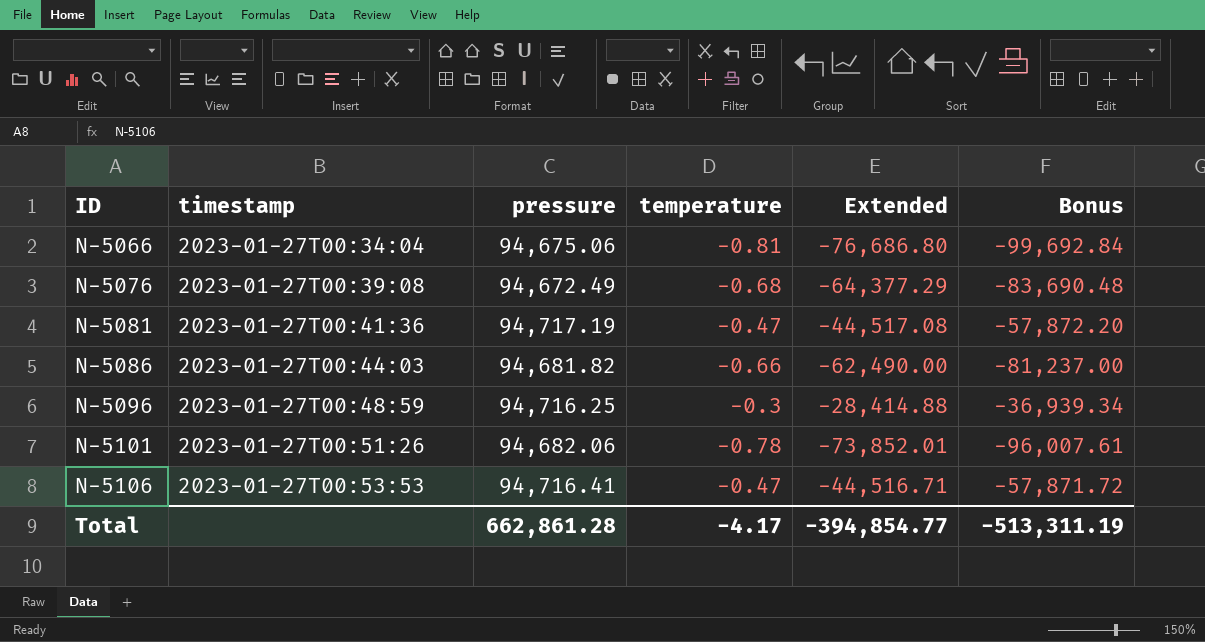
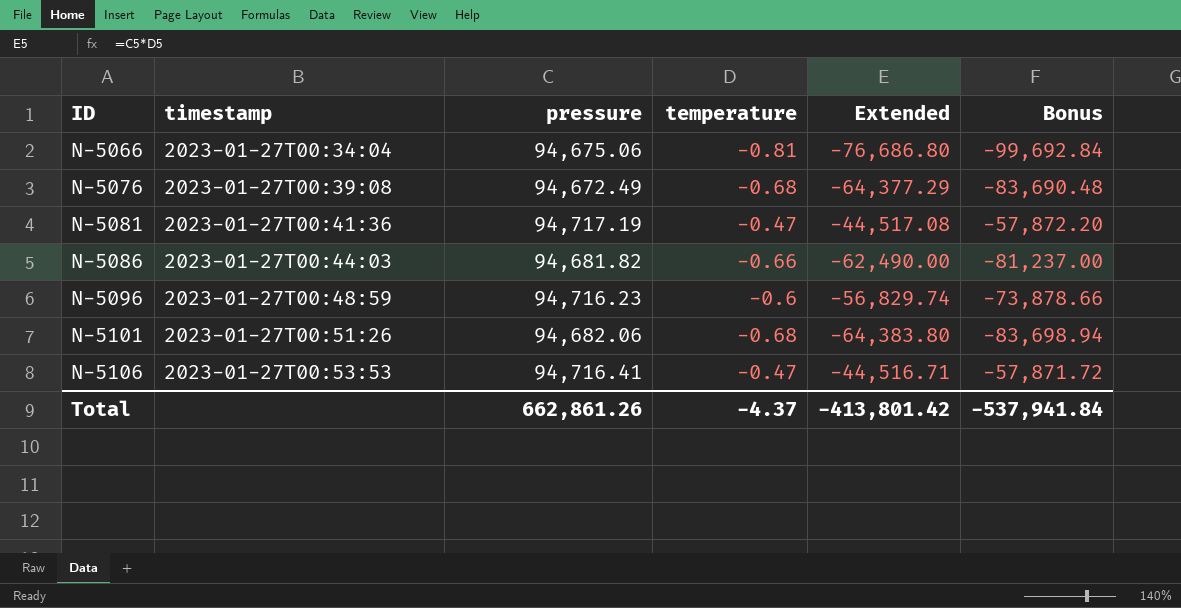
N-5096 | pressure: 94,716.25 -> 94,716.23
N-5096 | temperature: -0.3 -> -0.6
N-5096 | Extended: -28,414.88 -> -56,829.74
N-5096 | Bonus: -36,939.34 -> -73,878.66
N-5101 | temperature: -0.78 -> -0.68
N-5101 | Extended: -73,852.01 -> -64,383.80
N-5101 | Bonus: -96,007.61 -> -83,698.94
Total | pressure: 662,861.28 -> 662,861.26
Total | temperature: -4.17 -> -4.37
Total | Extended: -394,854.77 -> -413,801.42
Total | Bonus: -513,311.19 -> -537,941.84

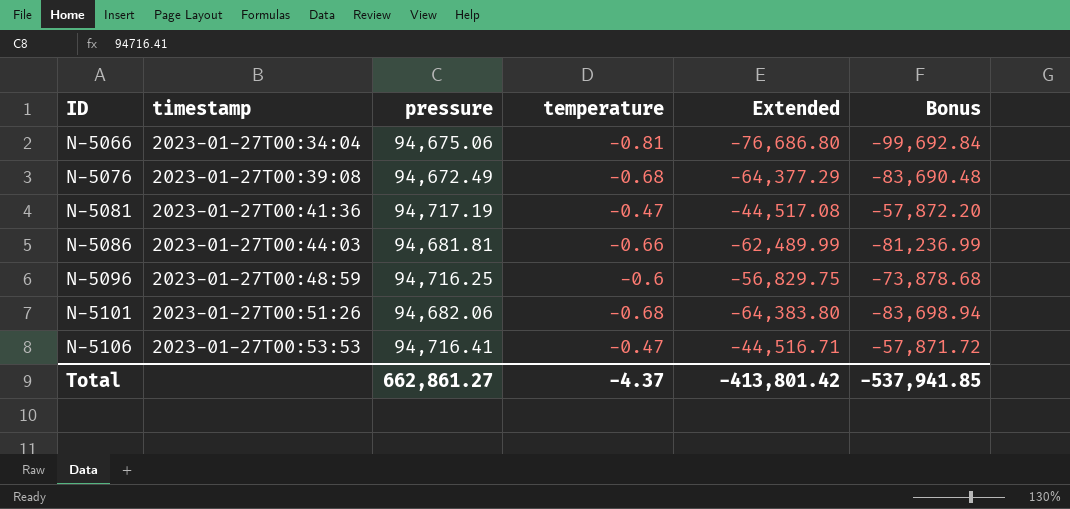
N-5086 | pressure: 94,681.82 -> 94,681.81
N-5086 | Extended: -62,490.00 -> -62,489.99
N-5086 | Bonus: -81,237.00 -> -81,236.99
N-5096 | pressure: 94,716.23 -> 94,716.25
N-5096 | Extended: -56,829.74 -> -56,829.75
N-5096 | Bonus: -73,878.66 -> -73,878.68
Total | pressure: 662,861.26 -> 662,861.27
Total | Bonus: -537,941.84 -> -537,941.85

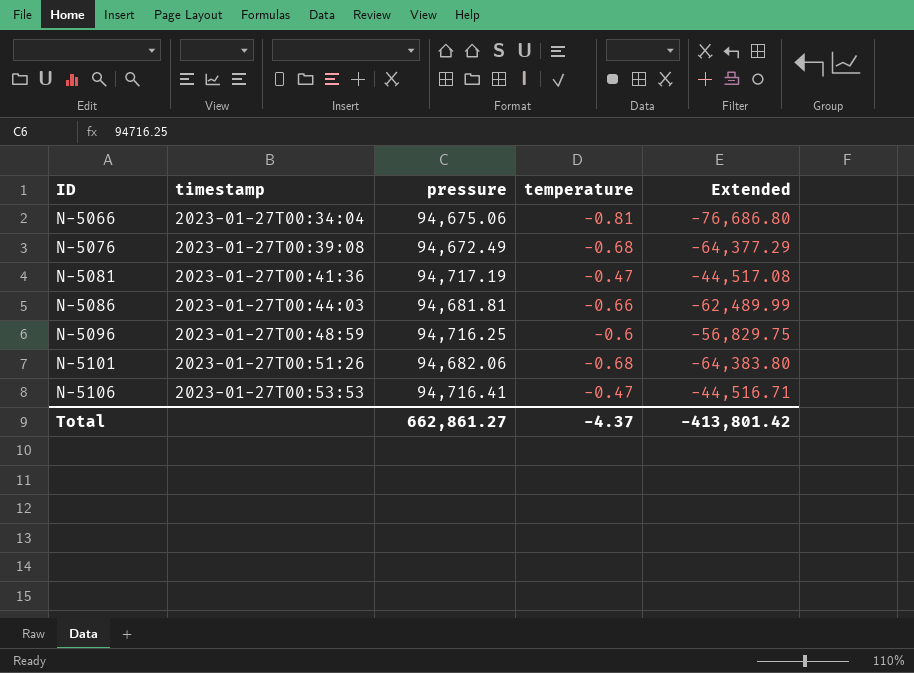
column Bonus | formula: [Extended] * 1.3 -> none

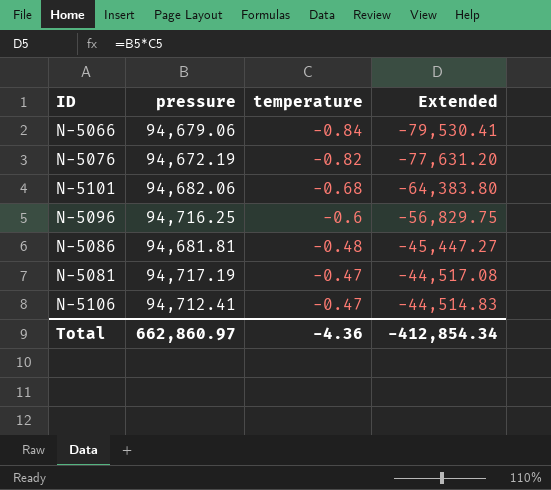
row order: ID ascending -> temperature ascending
column timestamp | position: 2 -> none
N-5066 | pressure: 94,675.06 -> 94,679.06
N-5066 | temperature: -0.81 -> -0.84
N-5066 | Extended: -76,686.80 -> -79,530.41
N-5076 | pressure: 94,672.49 -> 94,672.19
N-5076 | temperature: -0.68 -> -0.82
N-5076 | Extended: -64,377.29 -> -77,631.20
N-5086 | temperature: -0.66 -> -0.48
N-5086 | Extended: -62,489.99 -> -45,447.27
N-5106 | pressure: 94,716.41 -> 94,712.41
N-5106 | Extended: -44,516.71 -> -44,514.83
Total | pressure: 662,861.27 -> 662,860.97
Total | temperature: -4.37 -> -4.36
Total | Extended: -413,801.42 -> -412,854.34

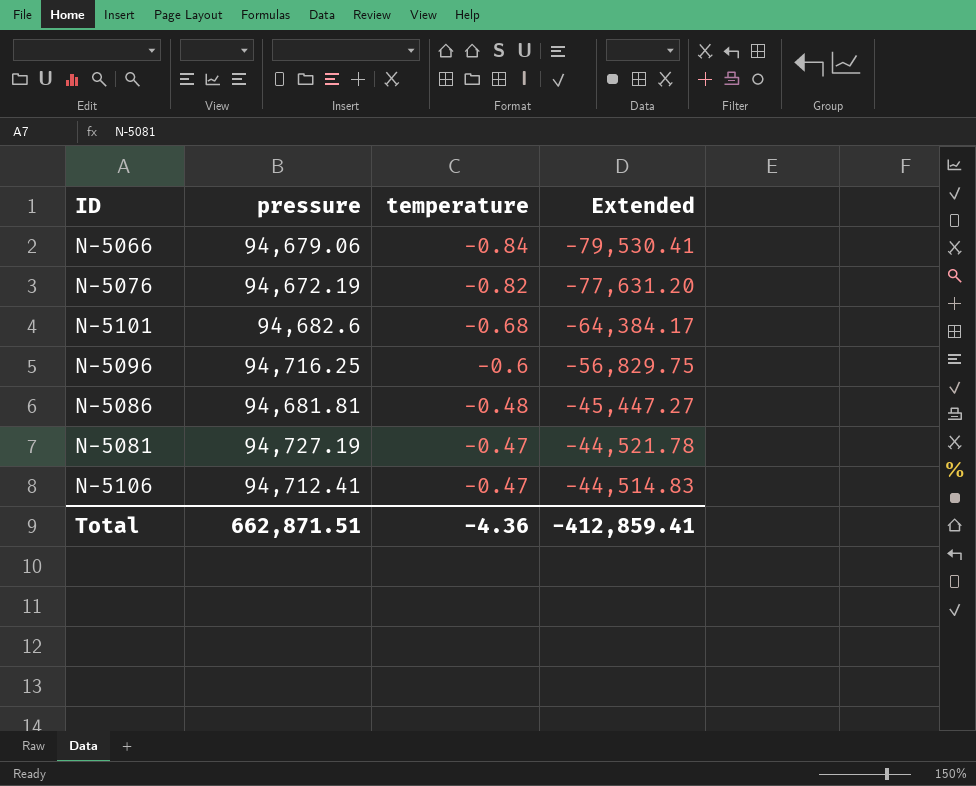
N-5101 | pressure: 94,682.06 -> 94,682.6
N-5101 | Extended: -64,383.80 -> -64,384.17
N-5081 | pressure: 94,717.19 -> 94,727.19
N-5081 | Extended: -44,517.08 -> -44,521.78
Total | pressure: 662,860.97 -> 662,871.51
Total | Extended: -412,854.34 -> -412,859.41

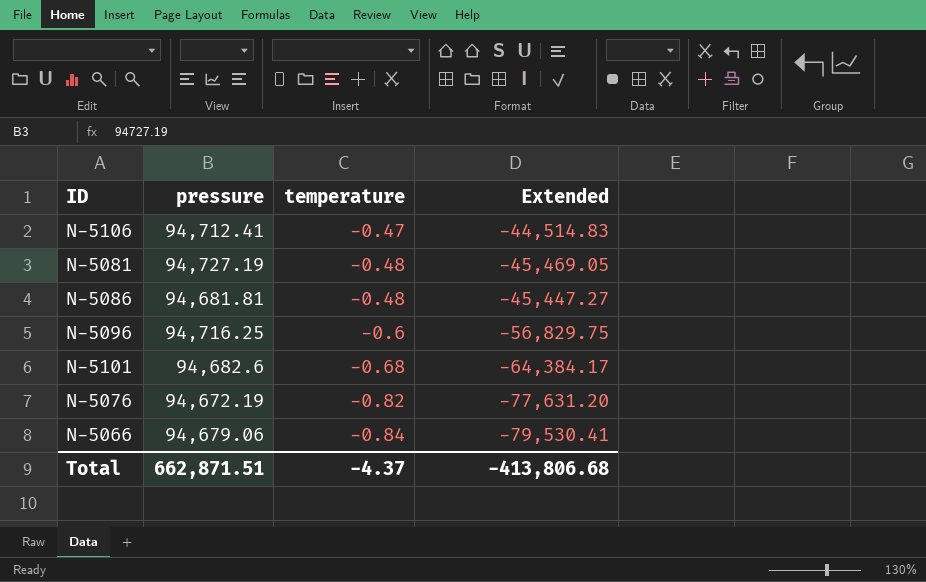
row order: temperature ascending -> temperature descending
N-5081 | temperature: -0.47 -> -0.48
N-5081 | Extended: -44,521.78 -> -45,469.05
Total | temperature: -4.36 -> -4.37
Total | Extended: -412,859.41 -> -413,806.68

